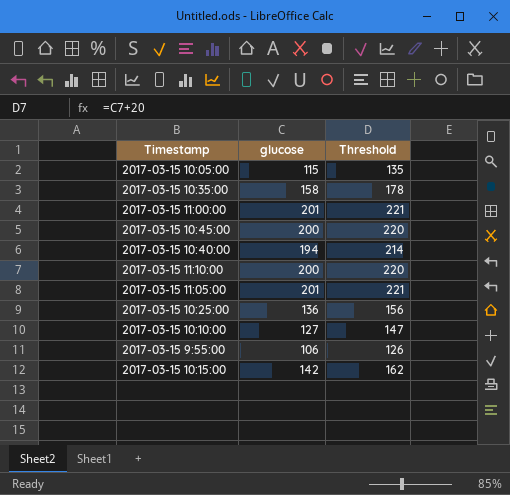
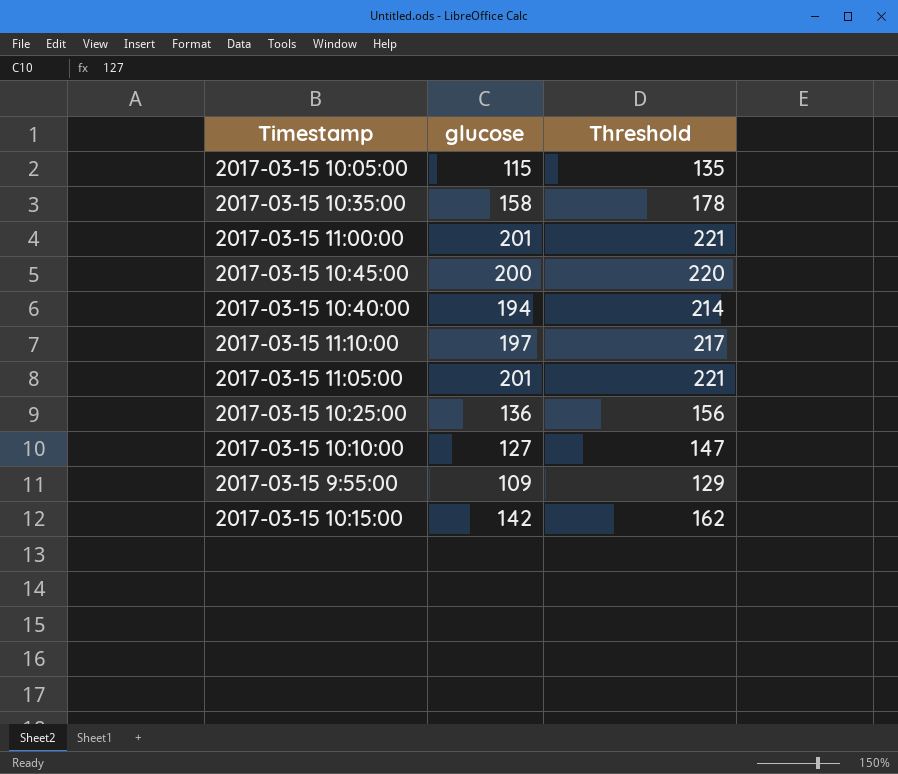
2017-03-15 11:10:00 | glucose: 200 -> 197
2017-03-15 11:10:00 | Threshold: 220 -> 217
2017-03-15 9:55:00 | glucose: 106 -> 109
2017-03-15 9:55:00 | Threshold: 126 -> 129

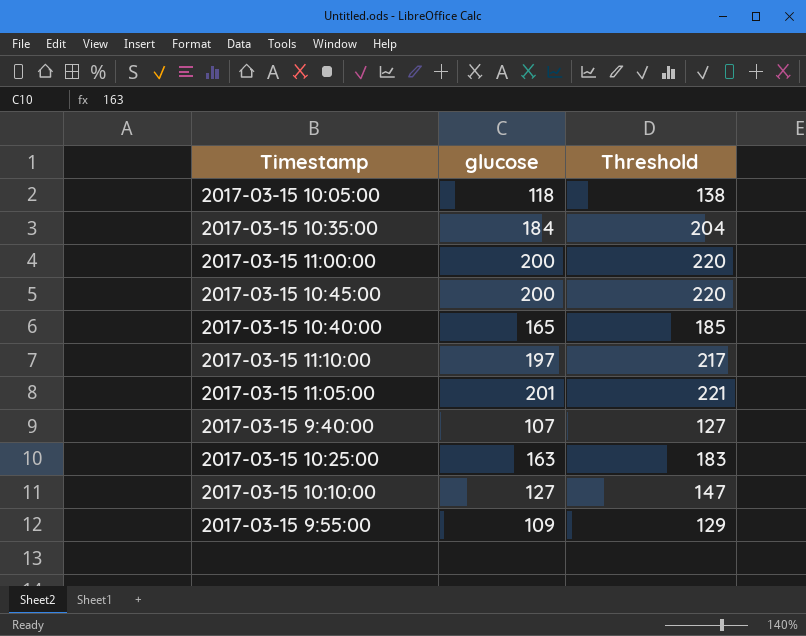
row 2017-03-15 10:15:00: 142 | 162 -> none
2017-03-15 10:05:00 | glucose: 115 -> 118
2017-03-15 10:05:00 | Threshold: 135 -> 138
2017-03-15 10:35:00 | glucose: 158 -> 184
2017-03-15 10:35:00 | Threshold: 178 -> 204
2017-03-15 11:00:00 | glucose: 201 -> 200
2017-03-15 11:00:00 | Threshold: 221 -> 220
2017-03-15 10:40:00 | glucose: 194 -> 165
2017-03-15 10:40:00 | Threshold: 214 -> 185
row 2017-03-15 9:40:00: none -> 107 | 127
2017-03-15 10:25:00 | glucose: 136 -> 163
2017-03-15 10:25:00 | Threshold: 156 -> 183

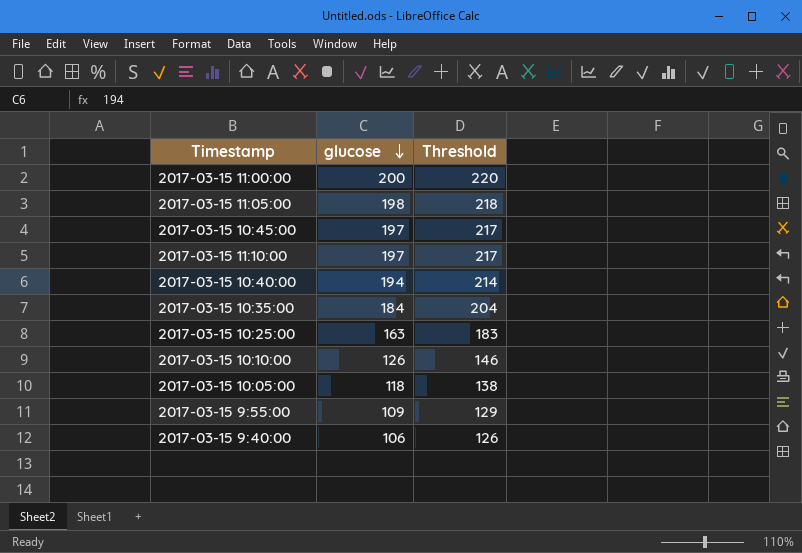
row order: none -> glucose descending
2017-03-15 11:05:00 | glucose: 201 -> 198
2017-03-15 11:05:00 | Threshold: 221 -> 218
2017-03-15 10:45:00 | glucose: 200 -> 197
2017-03-15 10:45:00 | Threshold: 220 -> 217
2017-03-15 10:40:00 | glucose: 165 -> 194
2017-03-15 10:40:00 | Threshold: 185 -> 214
2017-03-15 10:10:00 | glucose: 127 -> 126
2017-03-15 10:10:00 | Threshold: 147 -> 146
2017-03-15 9:40:00 | glucose: 107 -> 106
2017-03-15 9:40:00 | Threshold: 127 -> 126

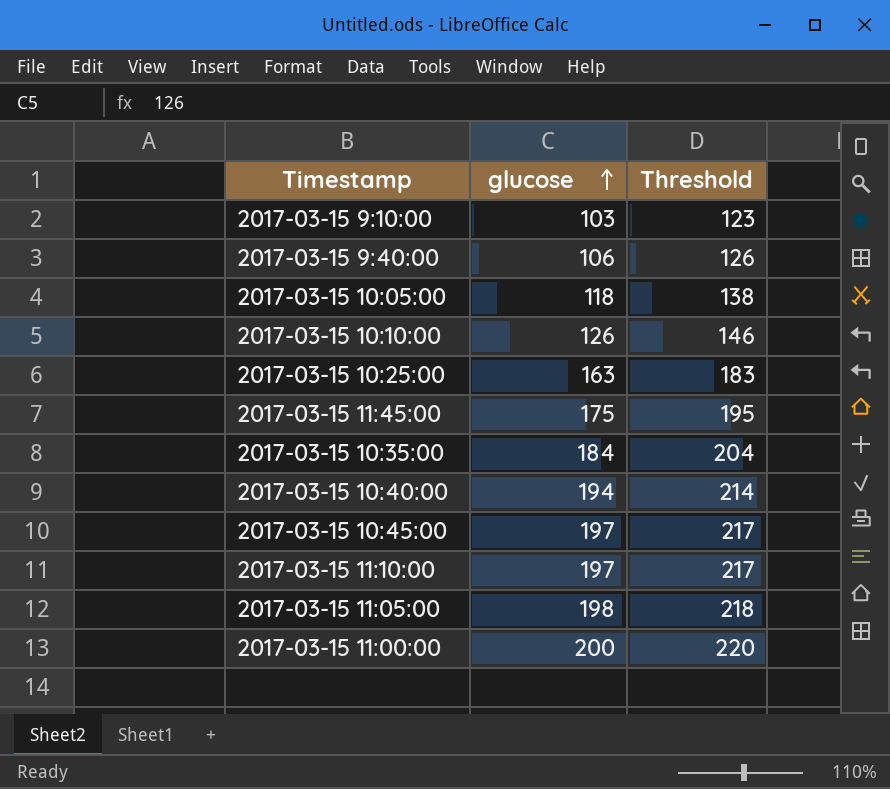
row order: glucose descending -> glucose ascending
row 2017-03-15 9:55:00: 109 | 129 -> none
row 2017-03-15 9:10:00: none -> 103 | 123
row 2017-03-15 11:45:00: none -> 175 | 195

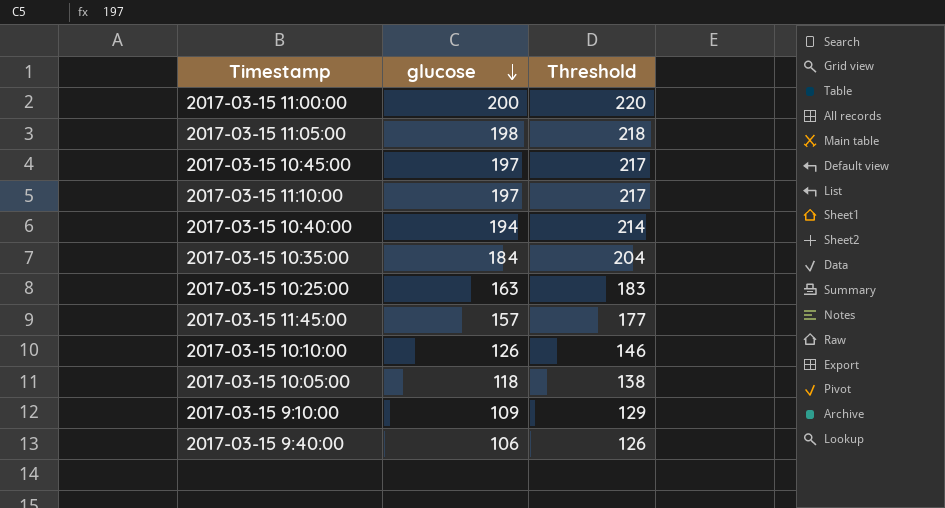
row order: glucose ascending -> glucose descending
2017-03-15 11:45:00 | glucose: 175 -> 157
2017-03-15 11:45:00 | Threshold: 195 -> 177
2017-03-15 9:10:00 | glucose: 103 -> 109
2017-03-15 9:10:00 | Threshold: 123 -> 129

